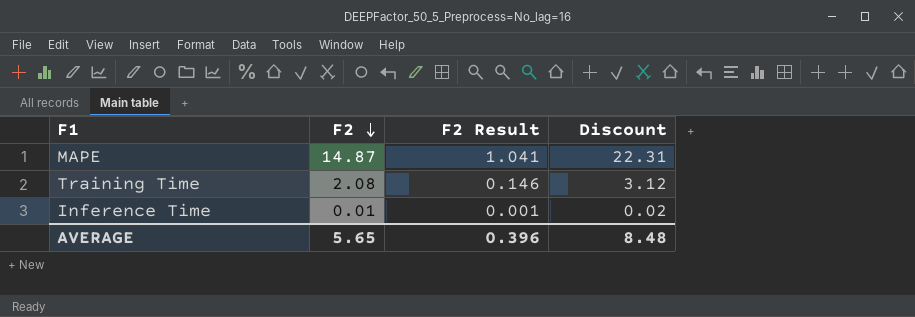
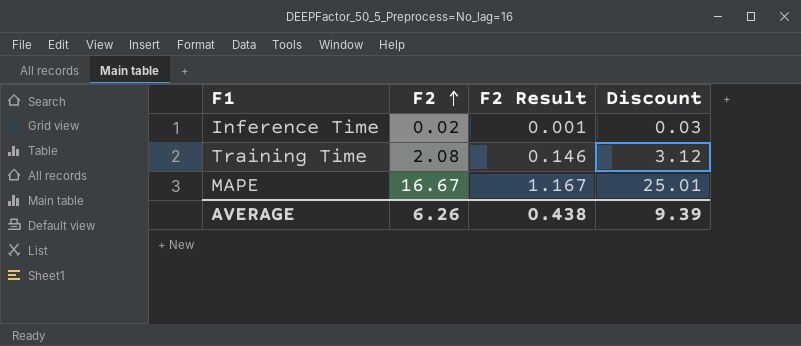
row order: F2 descending -> F2 ascending
Inference Time | F2: 0.01 -> 0.02
Inference Time | Discount: 0.02 -> 0.03
MAPE | F2: 14.87 -> 16.67
MAPE | F2 Result: 1.041 -> 1.167
MAPE | Discount: 22.31 -> 25.01
AVERAGE | F2: 5.65 -> 6.26
AVERAGE | F2 Result: 0.396 -> 0.438
AVERAGE | Discount: 8.48 -> 9.39

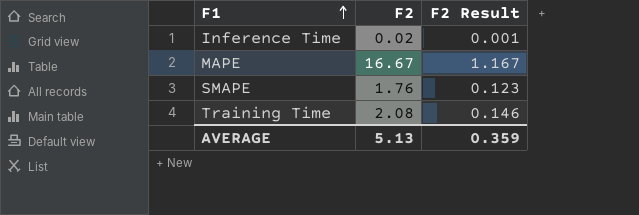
row order: F2 ascending -> F1 ascending
column Discount | formula: [F2] * 1.5 -> none
row SMAPE: none -> 1.76 | 0.123
AVERAGE | F2: 6.26 -> 5.13
AVERAGE | F2 Result: 0.438 -> 0.359

